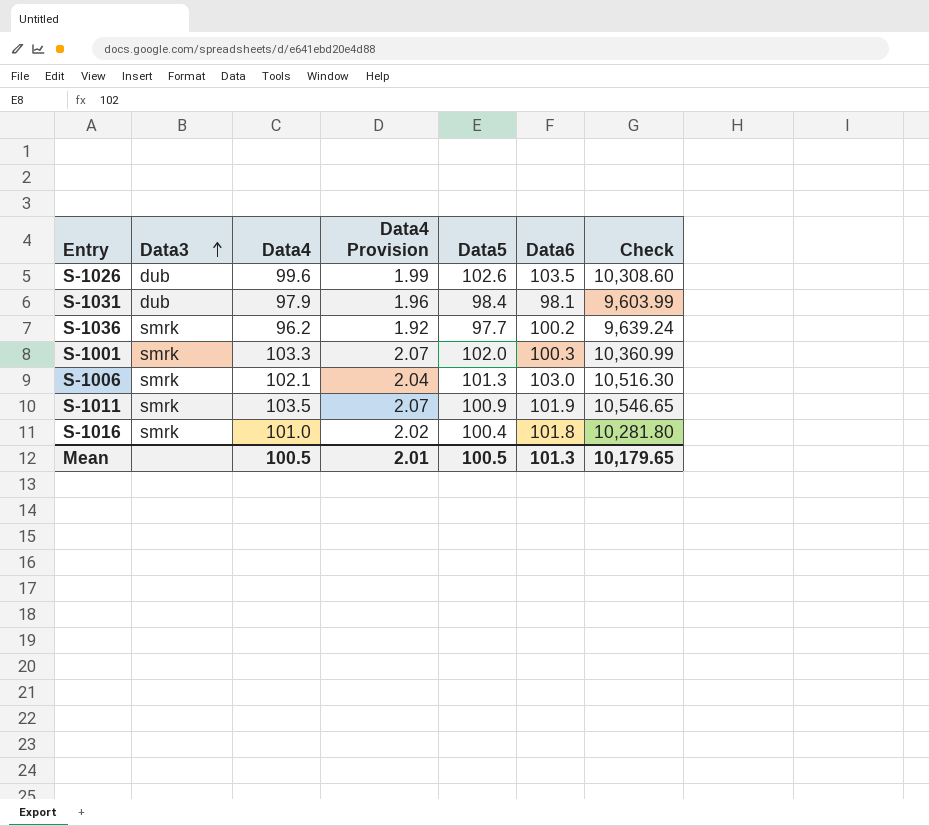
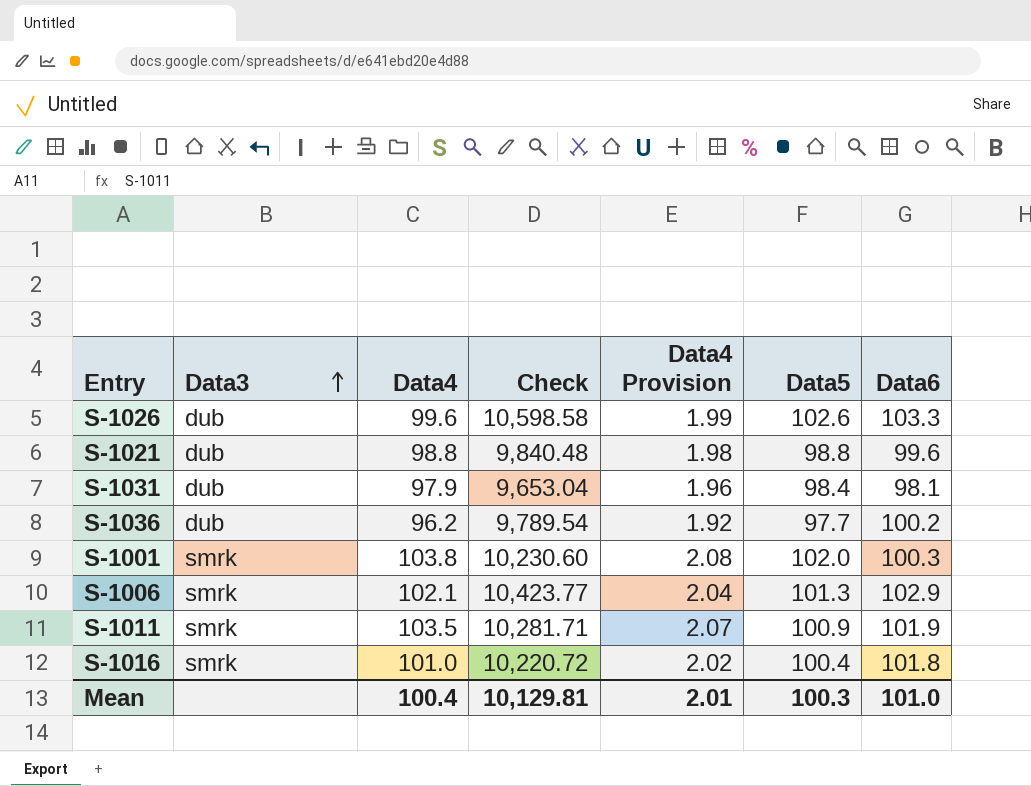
column Check | formula: [Data4] * [Data6] -> [Data5] * [Data6]
column Check | position: 7 -> 4
S-1026 | Data6: 103.5 -> 103.3
row S-1021: none -> dub | 98.8 | 9,840.48 | 1.98 | 98.8 | 99.6
S-1036 | Data3: smrk -> dub
S-1001 | Data4: 103.3 -> 103.8
S-1001 | Data4 Provision: 2.07 -> 2.08
S-1006 | Data6: 103.0 -> 102.9
Mean | Data4: 100.5 -> 100.4
Mean | Check: 10,179.65 -> 10,129.81
Mean | Data5: 100.5 -> 100.3
Mean | Data6: 101.3 -> 101.0

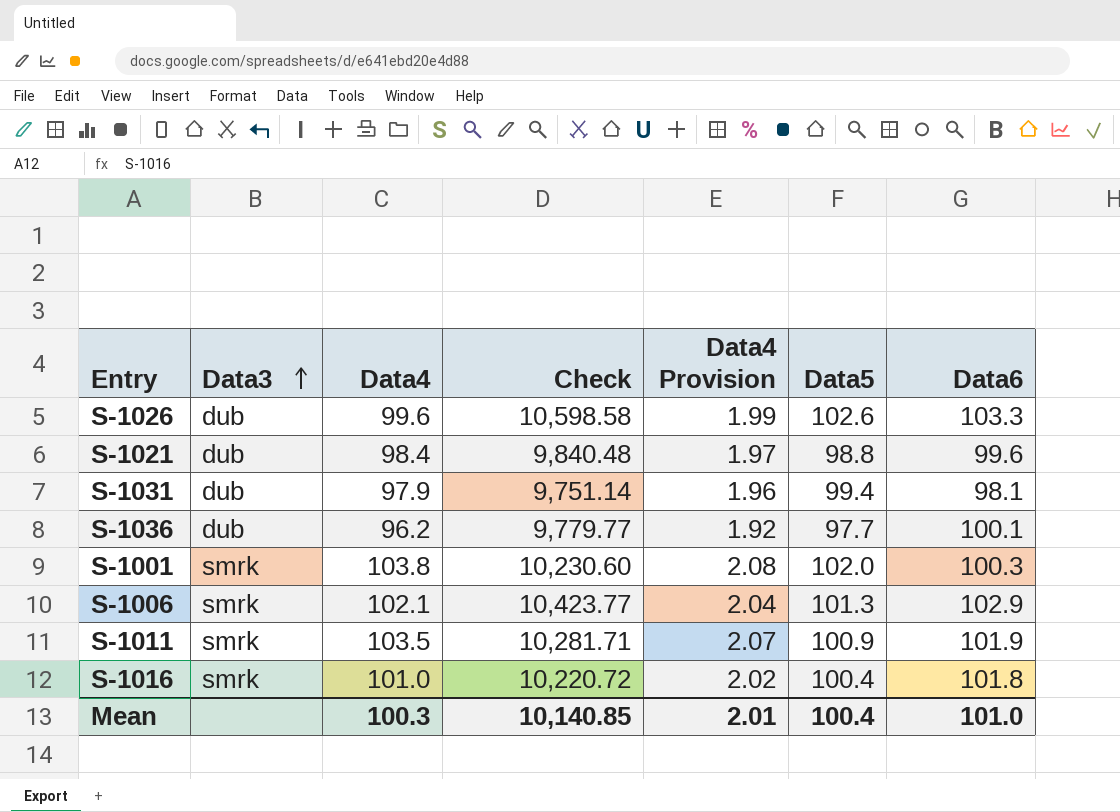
S-1021 | Data4: 98.8 -> 98.4
S-1021 | Data4 Provision: 1.98 -> 1.97
S-1031 | Check: 9,653.04 -> 9,751.14
S-1031 | Data5: 98.4 -> 99.4
S-1036 | Check: 9,789.54 -> 9,779.77
S-1036 | Data6: 100.2 -> 100.1
Mean | Data4: 100.4 -> 100.3
Mean | Check: 10,129.81 -> 10,140.85
Mean | Data5: 100.3 -> 100.4

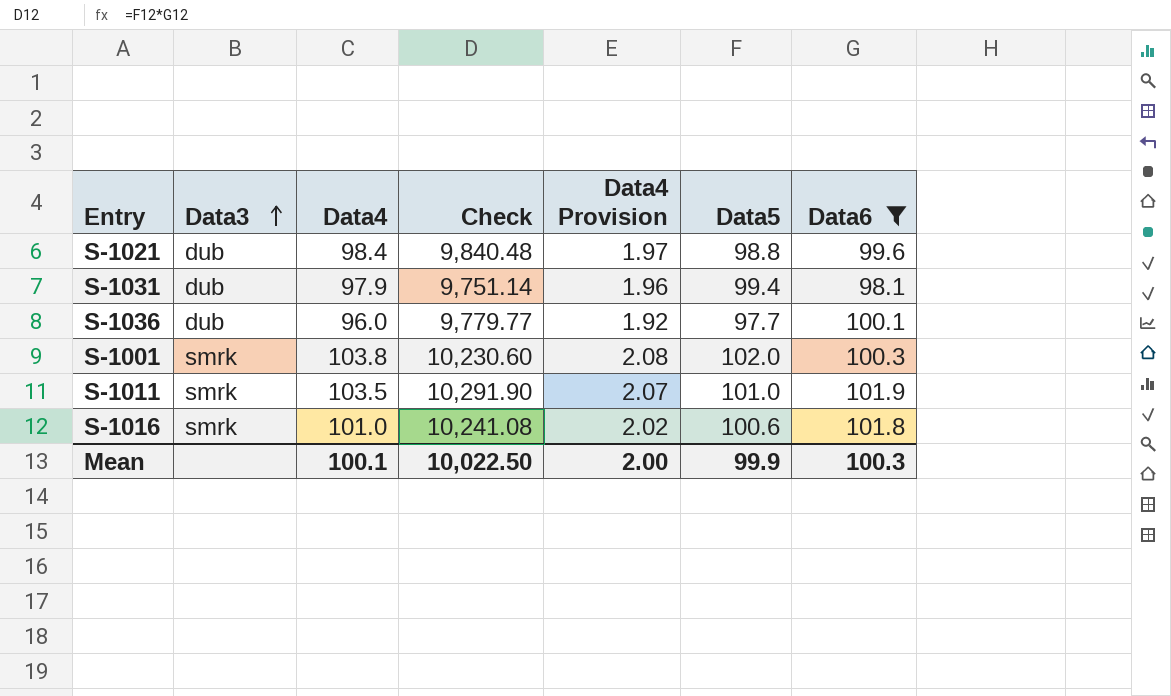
filter: none -> Data6 <= 101.9
S-1036 | Data4: 96.2 -> 96.0
S-1011 | Check: 10,281.71 -> 10,291.90
S-1011 | Data5: 100.9 -> 101.0
S-1016 | Check: 10,220.72 -> 10,241.08
S-1016 | Data5: 100.4 -> 100.6
Mean | Data4: 100.3 -> 100.1
Mean | Check: 10,140.85 -> 10,022.50
Mean | Data4 Provision: 2.01 -> 2.00
Mean | Data5: 100.4 -> 99.9
Mean | Data6: 101.0 -> 100.3

